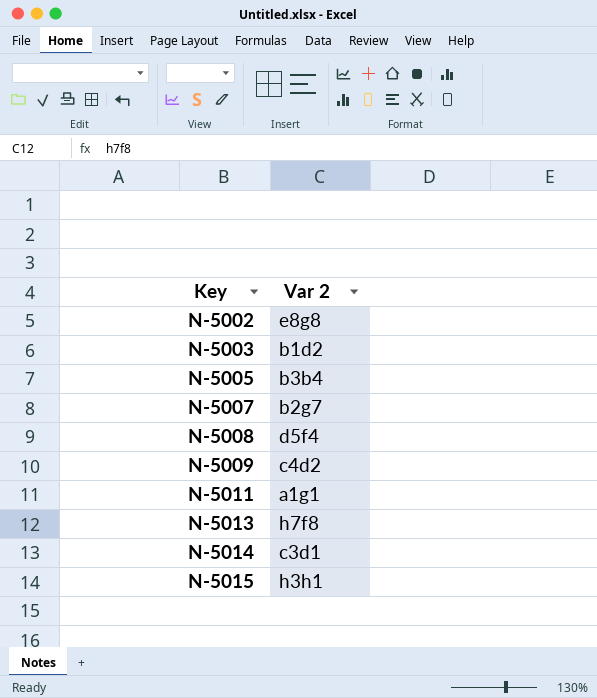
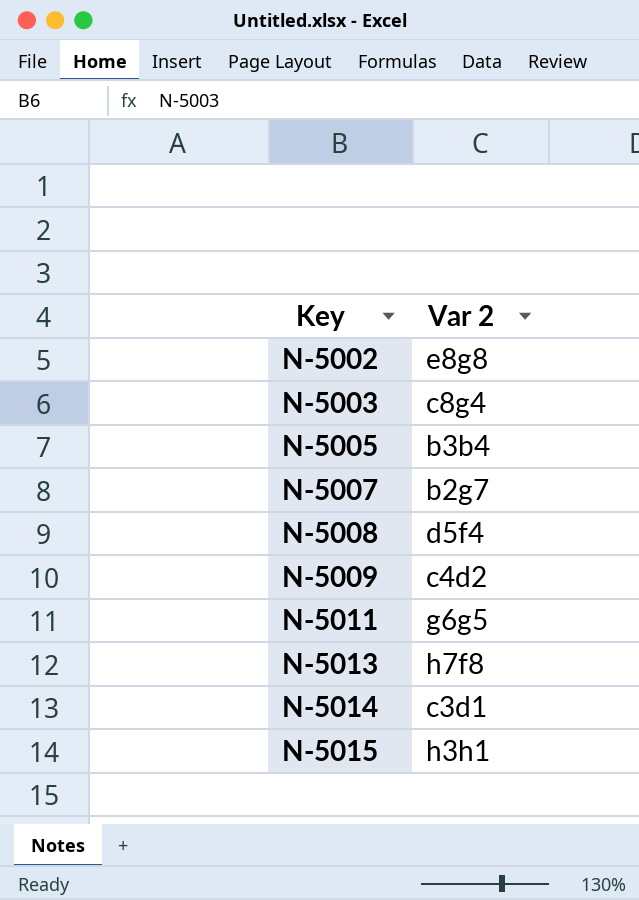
N-5003 | Var 2: b1d2 -> c8g4
N-5011 | Var 2: a1g1 -> g6g5

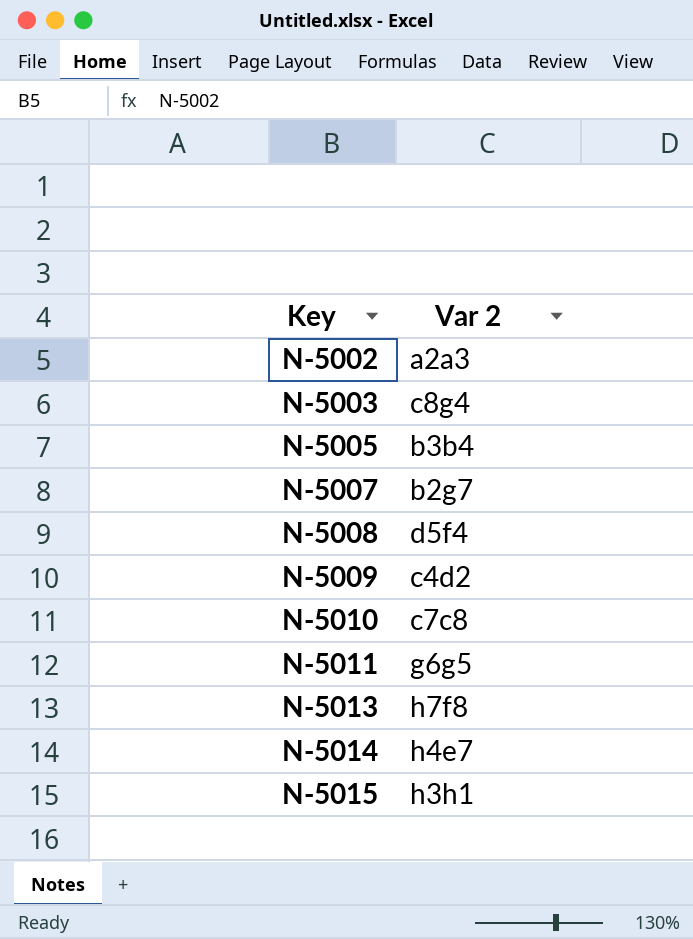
N-5002 | Var 2: e8g8 -> a2a3
row N-5010: none -> c7c8
N-5014 | Var 2: c3d1 -> h4e7

